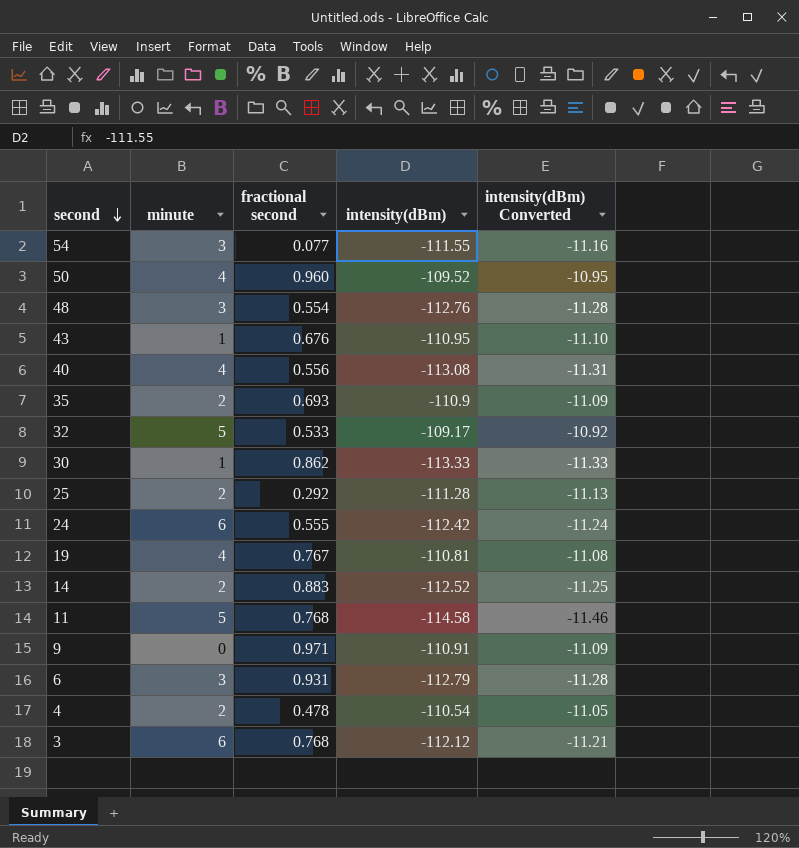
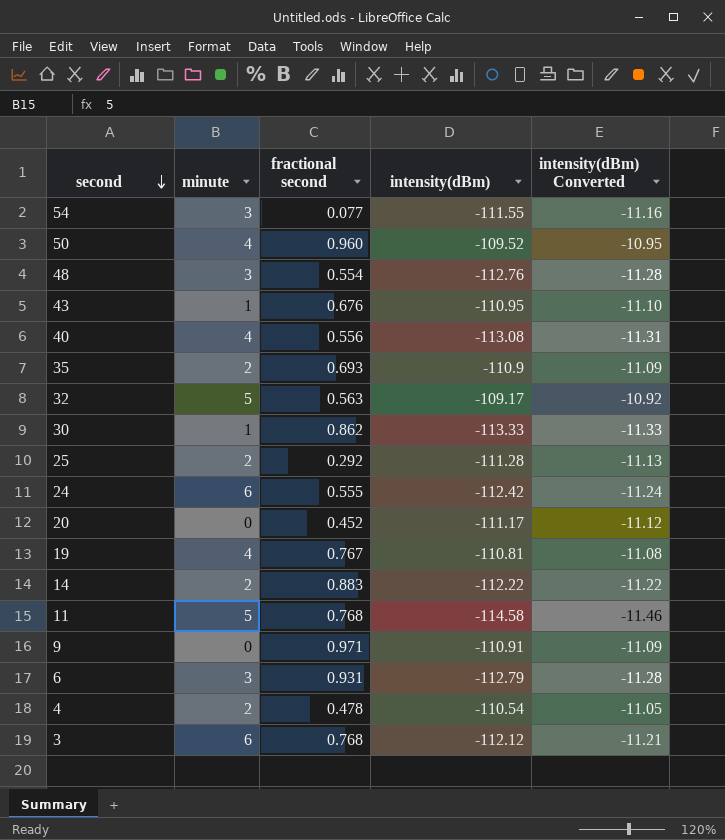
32 | fractional second: 0.533 -> 0.563
row 20: none -> 0 | 0.452 | -111.17 | -11.12
14 | intensity(dBm): -112.52 -> -112.22
14 | intensity(dBm) Converted: -11.25 -> -11.22

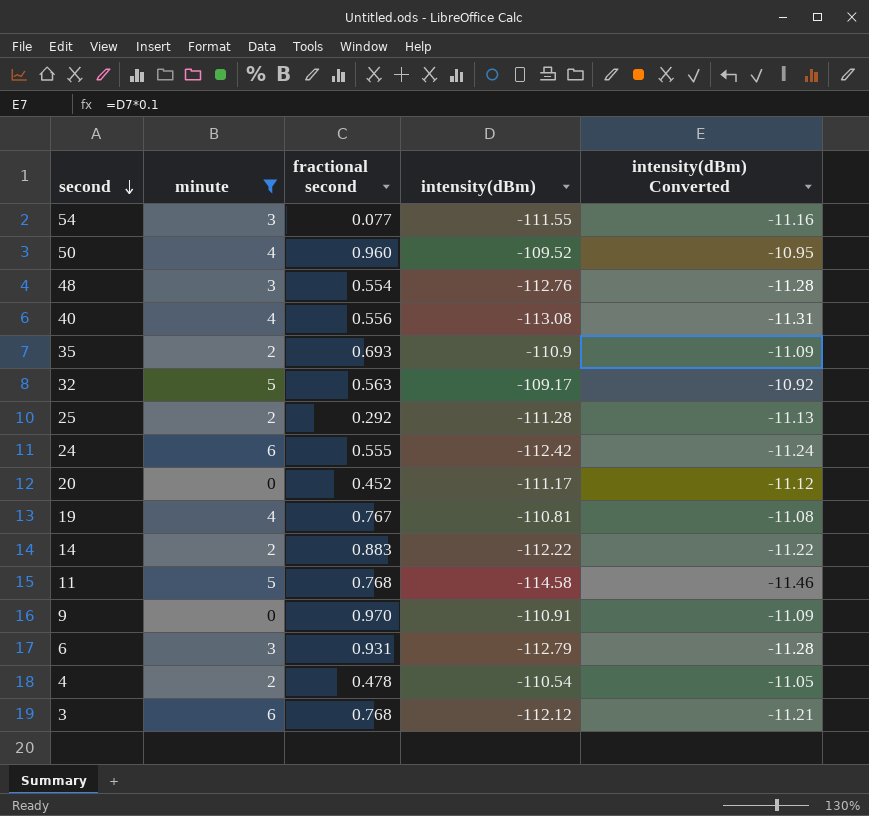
filter: none -> minute != 1
9 | fractional second: 0.971 -> 0.970

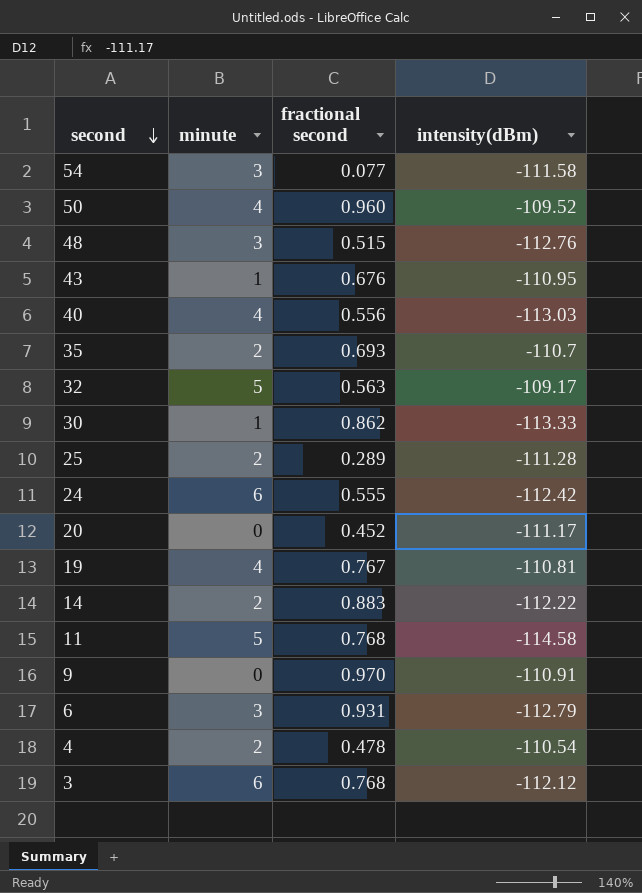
filter: minute != 1 -> none
column intensity(dBm) Converted | formula: [intensity(dBm)] * 0.1 -> none
54 | intensity(dBm): -111.55 -> -111.58
48 | fractional second: 0.554 -> 0.515
40 | intensity(dBm): -113.08 -> -113.03
35 | intensity(dBm): -110.9 -> -110.7
25 | fractional second: 0.292 -> 0.289

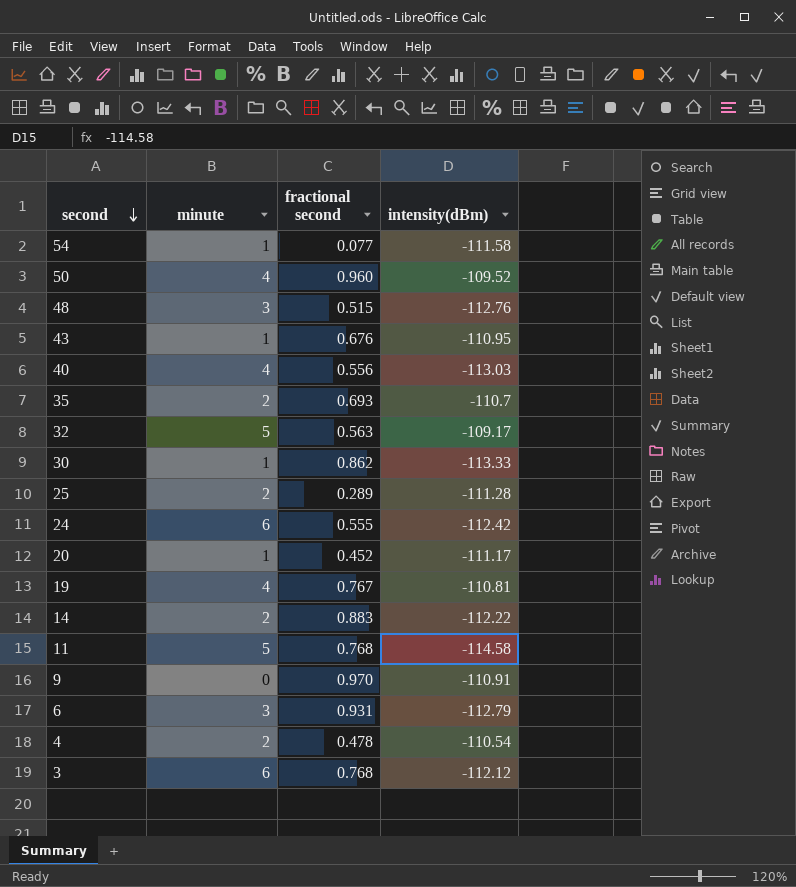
54 | minute: 3 -> 1
20 | minute: 0 -> 1

